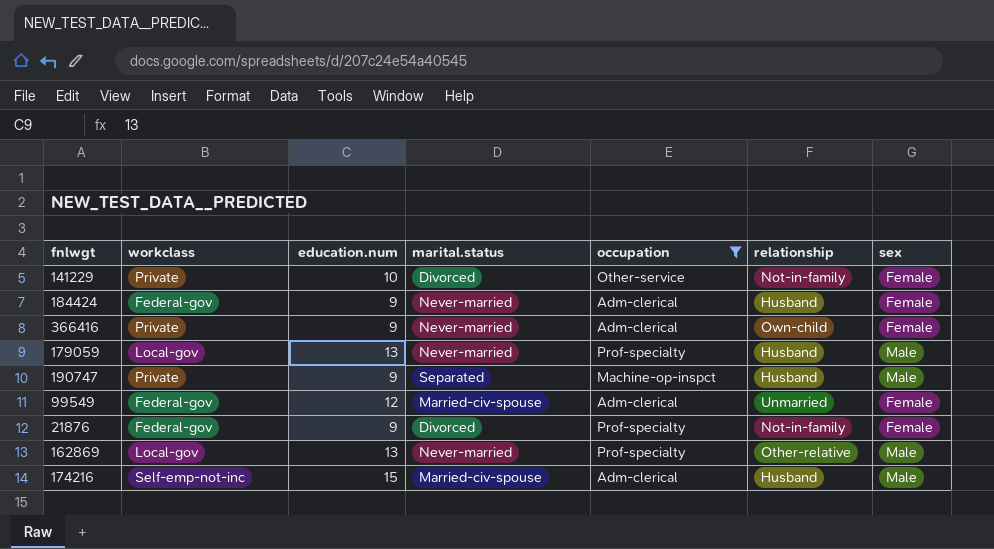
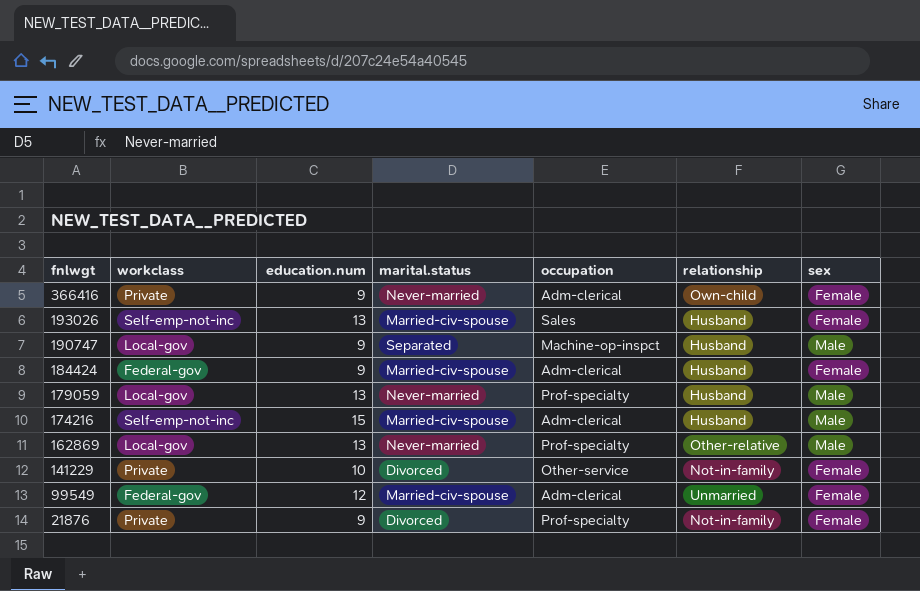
filter: occupation != Sales -> none
row order: none -> fnlwgt descending
190747 | workclass: Private -> Local-gov
184424 | marital.status: Never-married -> Married-civ-spouse
21876 | workclass: Federal-gov -> Private

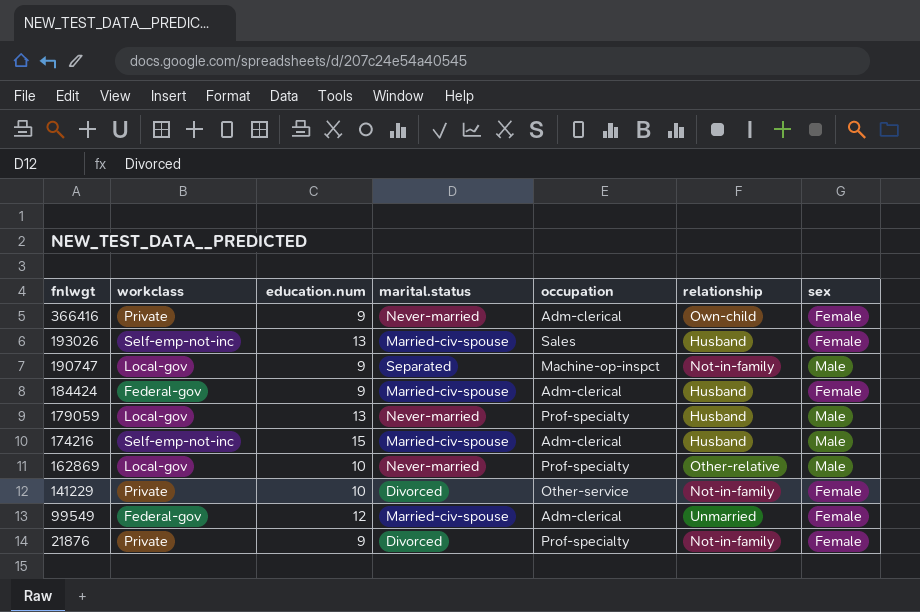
190747 | relationship: Husband -> Not-in-family
162869 | education.num: 13 -> 10

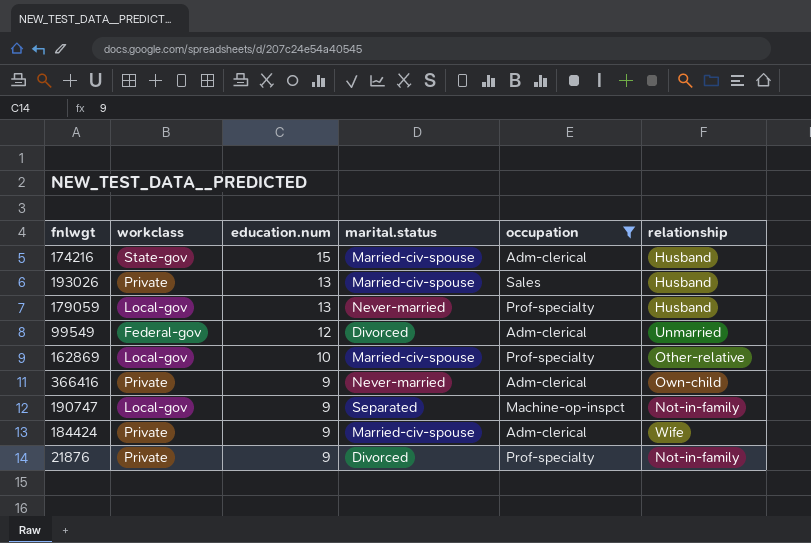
filter: none -> occupation != Other-service
row order: fnlwgt descending -> education.num descending
column sex | position: 7 -> none
174216 | workclass: Self-emp-not-inc -> State-gov
193026 | workclass: Self-emp-not-inc -> Private
99549 | marital.status: Married-civ-spouse -> Divorced
162869 | marital.status: Never-married -> Married-civ-spouse
184424 | workclass: Federal-gov -> Private
184424 | relationship: Husband -> Wife

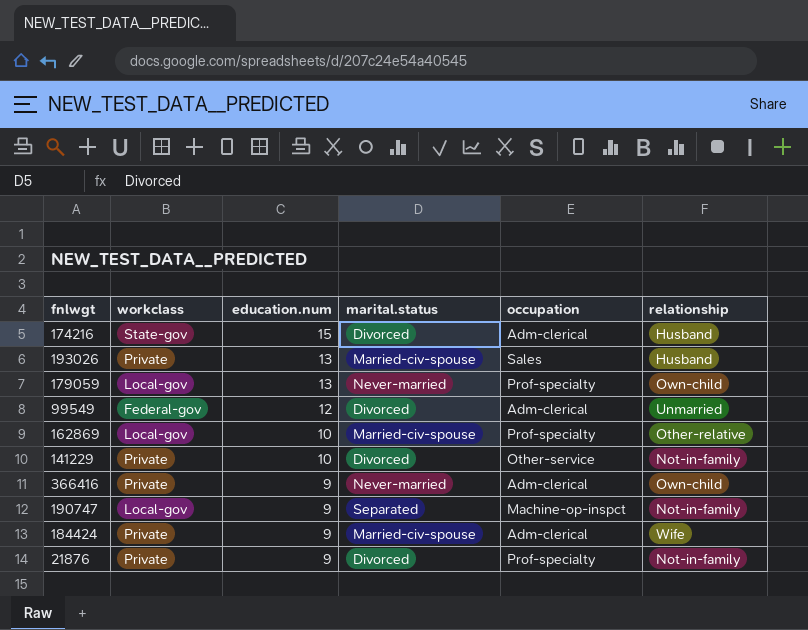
filter: occupation != Other-service -> none
174216 | marital.status: Married-civ-spouse -> Divorced
179059 | relationship: Husband -> Own-child

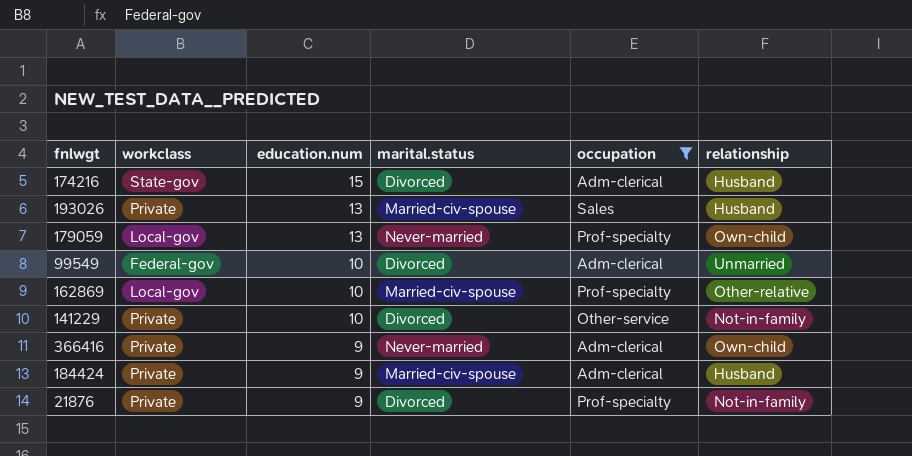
filter: none -> occupation != Machine-op-inspct
99549 | education.num: 12 -> 10
184424 | relationship: Wife -> Husband

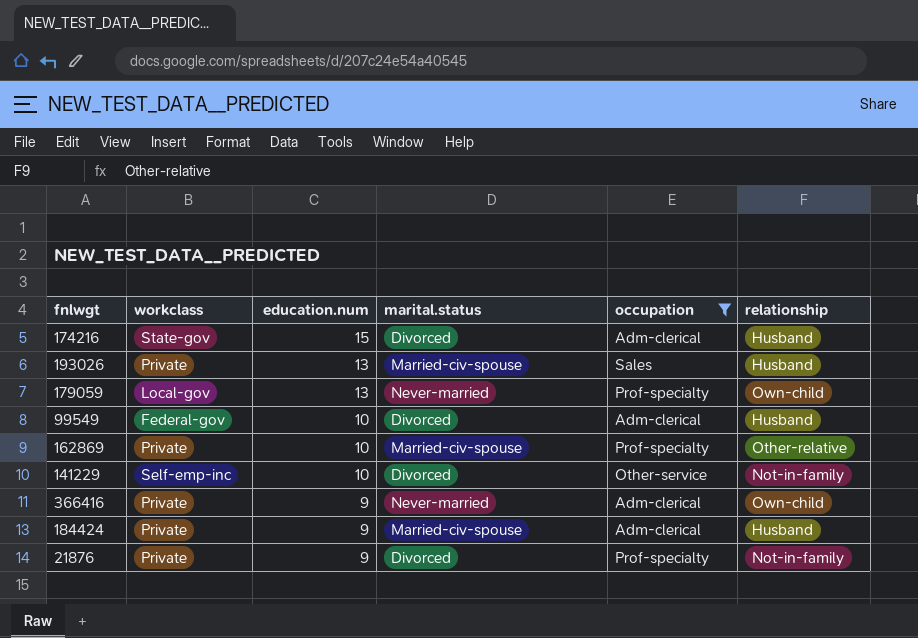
99549 | relationship: Unmarried -> Husband
162869 | workclass: Local-gov -> Private
141229 | workclass: Private -> Self-emp-inc

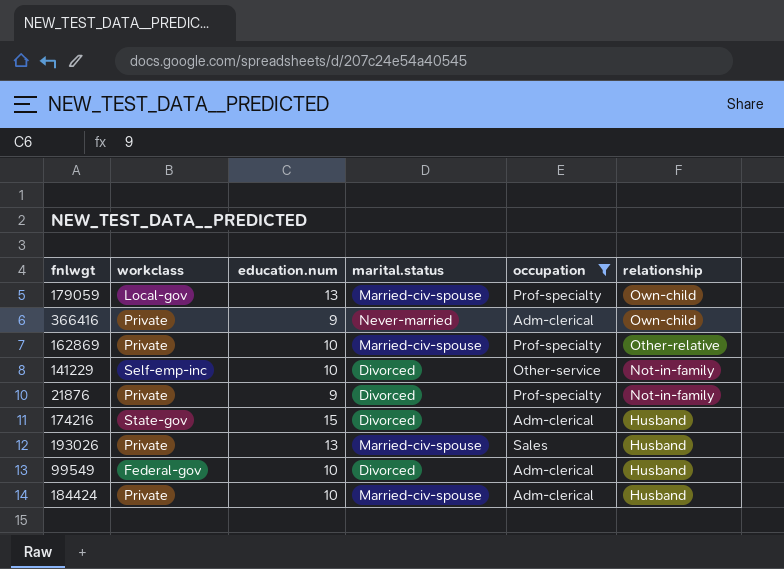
row order: education.num descending -> relationship descending
179059 | marital.status: Never-married -> Married-civ-spouse
184424 | education.num: 9 -> 10

